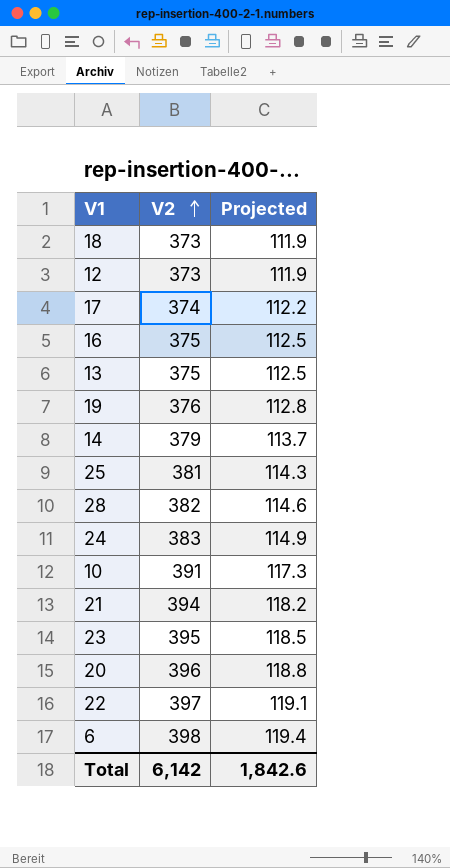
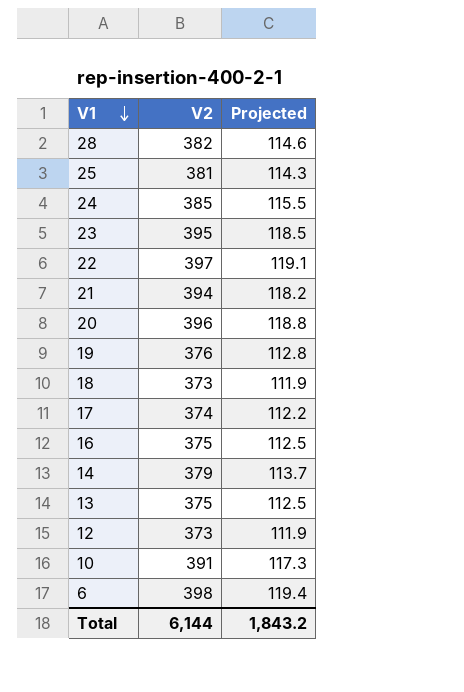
row order: V2 ascending -> V1 descending
24 | V2: 383 -> 385
24 | Projected: 114.9 -> 115.5
Total | V2: 6,142 -> 6,144
Total | Projected: 1,842.6 -> 1,843.2

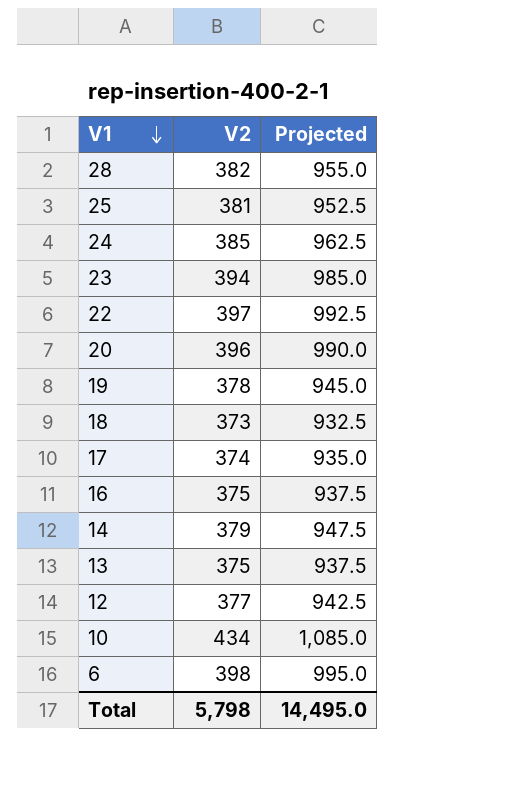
column Projected | formula: [V2] * 0.3 -> [V2] * 2.5
row 21: 394 | 118.2 -> none
23 | V2: 395 -> 394
19 | V2: 376 -> 378
12 | V2: 373 -> 377
10 | V2: 391 -> 434
Total | V2: 6,144 -> 5,798
Total | Projected: 1,843.2 -> 14,495.0

